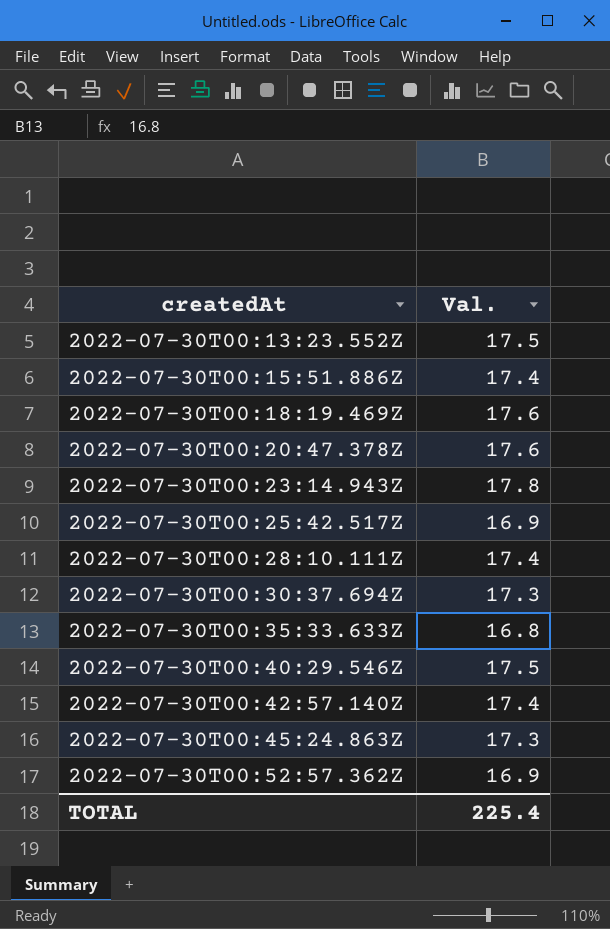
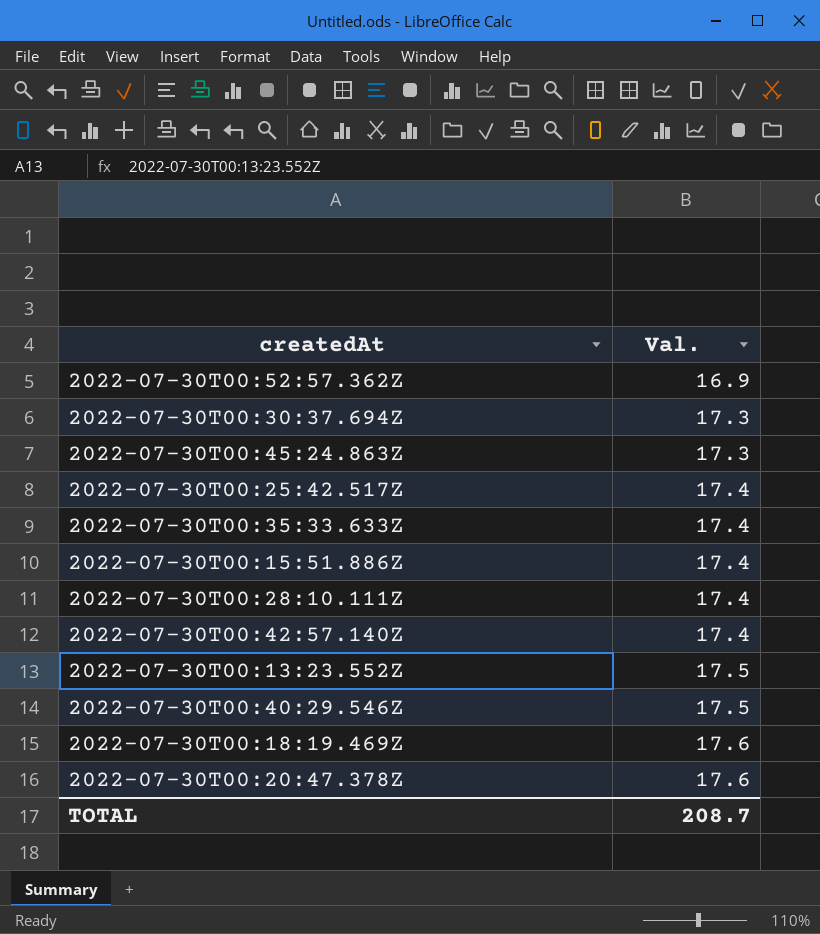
row order: createdAt ascending -> Val. ascending
row 2022-07-30T00:23:14.943Z: 17.8 -> none
2022-07-30T00:25:42.517Z | Val.: 16.9 -> 17.4
2022-07-30T00:35:33.633Z | Val.: 16.8 -> 17.4
TOTAL | Val.: 225.4 -> 208.7

